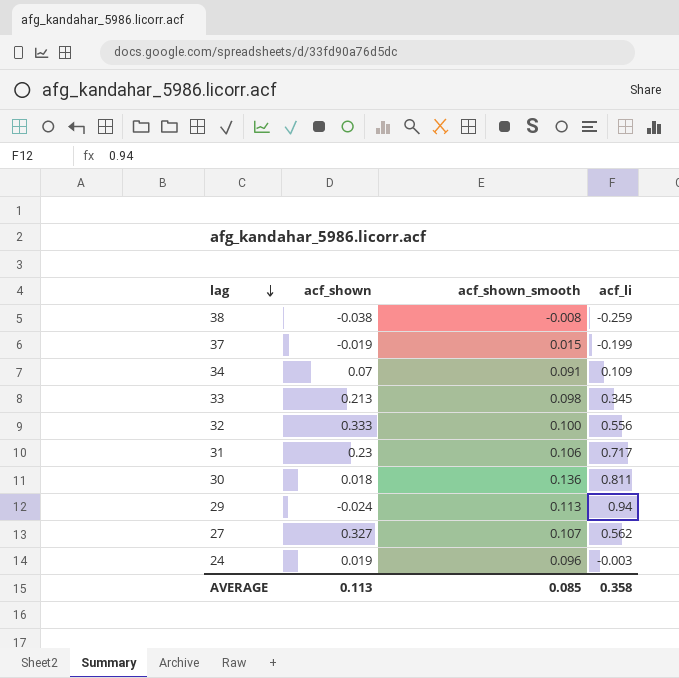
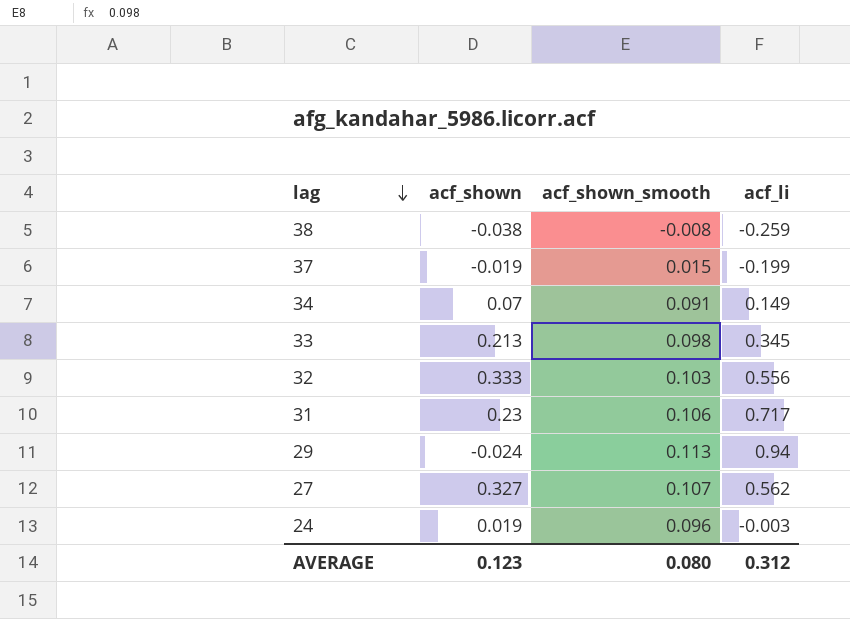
row 30: 0.018 | 0.136 | 0.811 -> none
34 | acf_li: 0.109 -> 0.149
32 | acf_shown_smooth: 0.100 -> 0.103
AVERAGE | acf_shown: 0.113 -> 0.123
AVERAGE | acf_shown_smooth: 0.085 -> 0.080
AVERAGE | acf_li: 0.358 -> 0.312

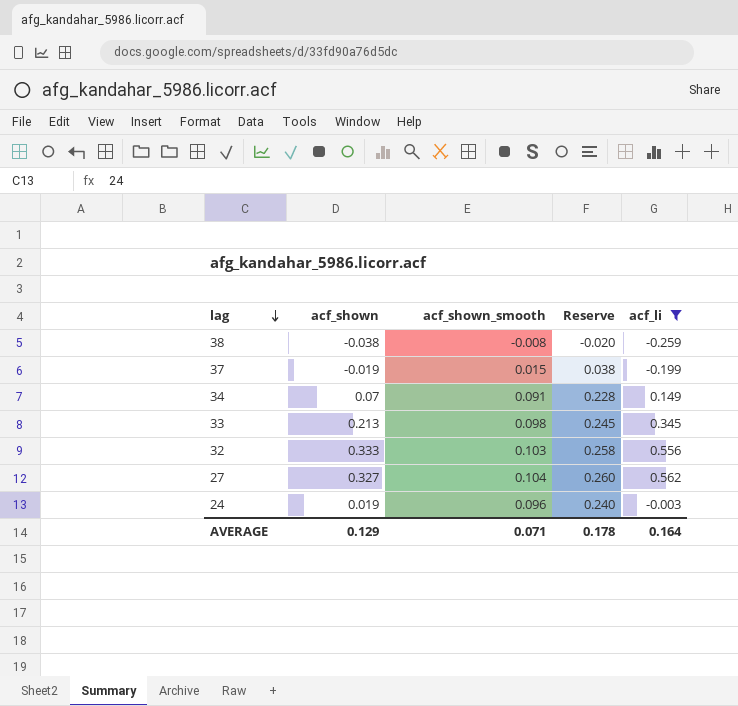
filter: none -> acf_li <= 0.562
column Reserve | formula: none -> [acf_shown_smooth] * 2.5
27 | acf_shown_smooth: 0.107 -> 0.104
AVERAGE | acf_shown: 0.123 -> 0.129
AVERAGE | acf_shown_smooth: 0.080 -> 0.071
AVERAGE | acf_li: 0.312 -> 0.164

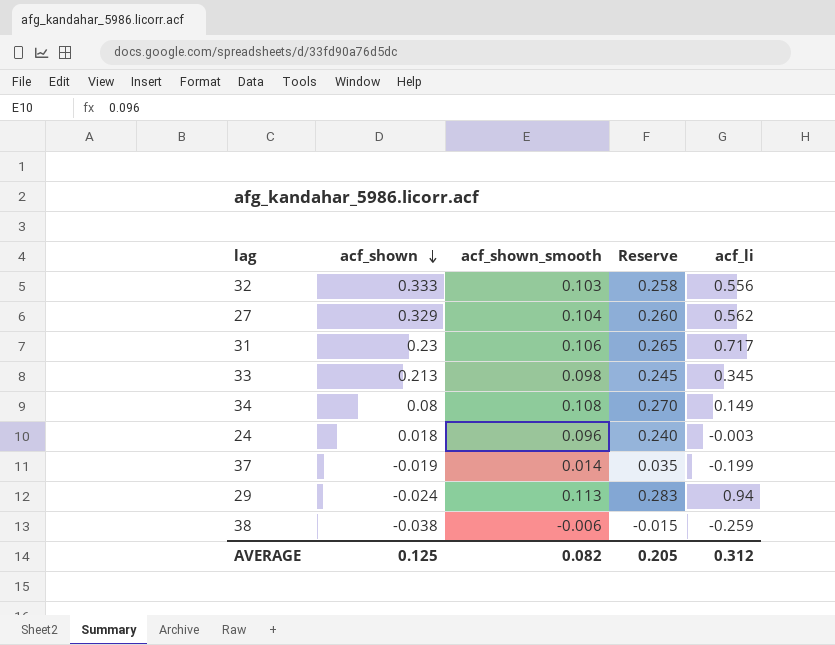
filter: acf_li <= 0.562 -> none
row order: lag descending -> acf_shown descending
27 | acf_shown: 0.327 -> 0.329
34 | acf_shown: 0.07 -> 0.08
34 | acf_shown_smooth: 0.091 -> 0.108
34 | Reserve: 0.228 -> 0.270
24 | acf_shown: 0.019 -> 0.018
37 | acf_shown_smooth: 0.015 -> 0.014
37 | Reserve: 0.038 -> 0.035
38 | acf_shown_smooth: -0.008 -> -0.006
38 | Reserve: -0.020 -> -0.015
AVERAGE | acf_shown: 0.129 -> 0.125
AVERAGE | acf_shown_smooth: 0.071 -> 0.082
AVERAGE | Reserve: 0.178 -> 0.205
AVERAGE | acf_li: 0.164 -> 0.312

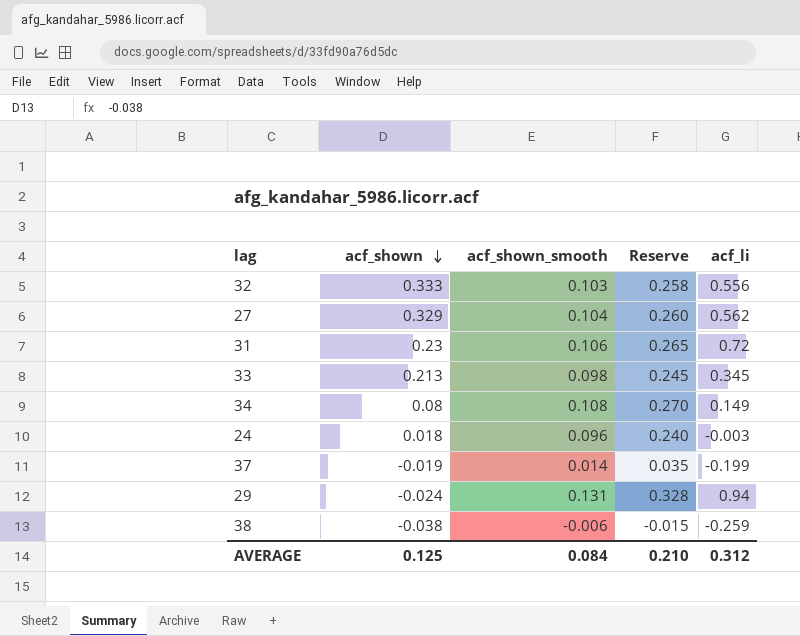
31 | acf_li: 0.717 -> 0.72
29 | acf_shown_smooth: 0.113 -> 0.131
29 | Reserve: 0.283 -> 0.328
AVERAGE | acf_shown_smooth: 0.082 -> 0.084
AVERAGE | Reserve: 0.205 -> 0.210

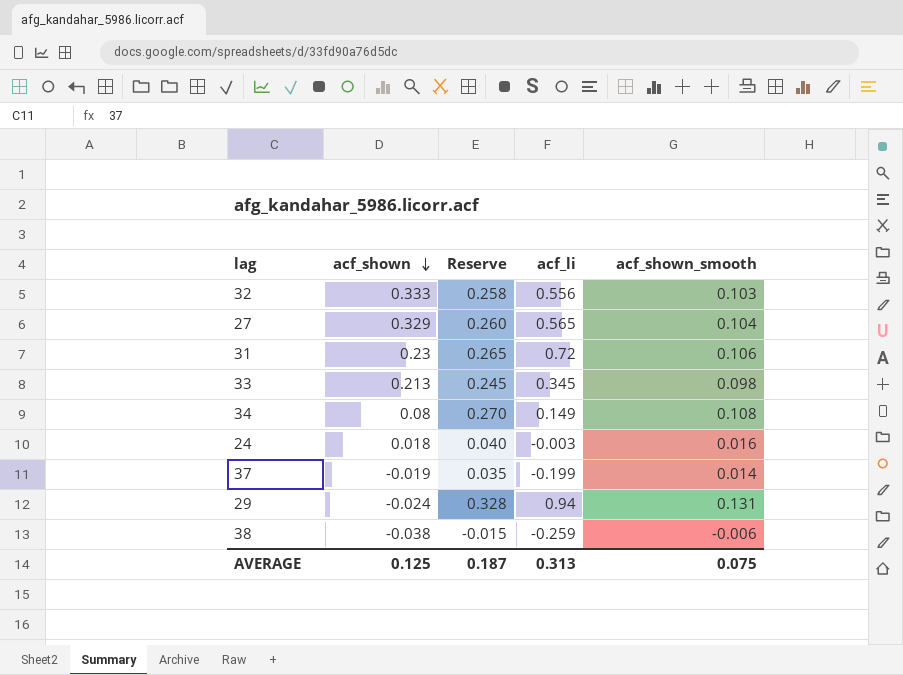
column acf_shown_smooth | position: 3 -> 5
27 | acf_li: 0.562 -> 0.565
24 | Reserve: 0.240 -> 0.040
24 | acf_shown_smooth: 0.096 -> 0.016
AVERAGE | Reserve: 0.210 -> 0.187
AVERAGE | acf_li: 0.312 -> 0.313
AVERAGE | acf_shown_smooth: 0.084 -> 0.075

